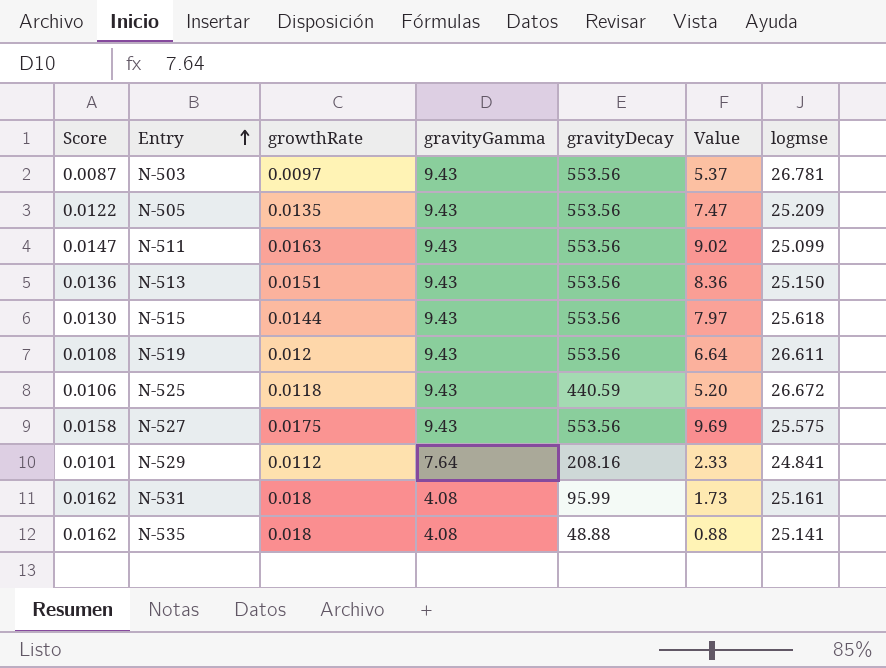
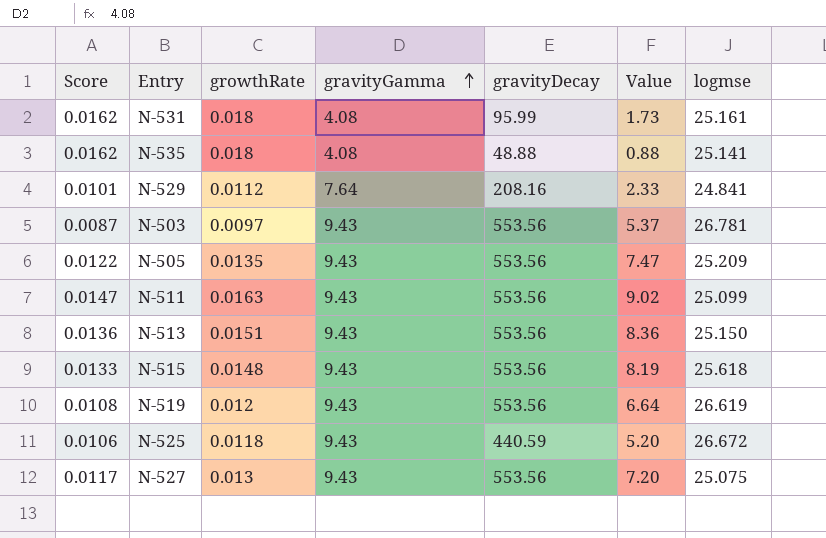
row order: Entry ascending -> gravityGamma ascending
N-515 | Score: 0.0130 -> 0.0133
N-515 | growthRate: 0.0144 -> 0.0148
N-515 | Value: 7.97 -> 8.19
N-519 | logmse: 26.611 -> 26.619
N-527 | Score: 0.0158 -> 0.0117
N-527 | growthRate: 0.0175 -> 0.013
N-527 | Value: 9.69 -> 7.20
N-527 | logmse: 25.575 -> 25.075

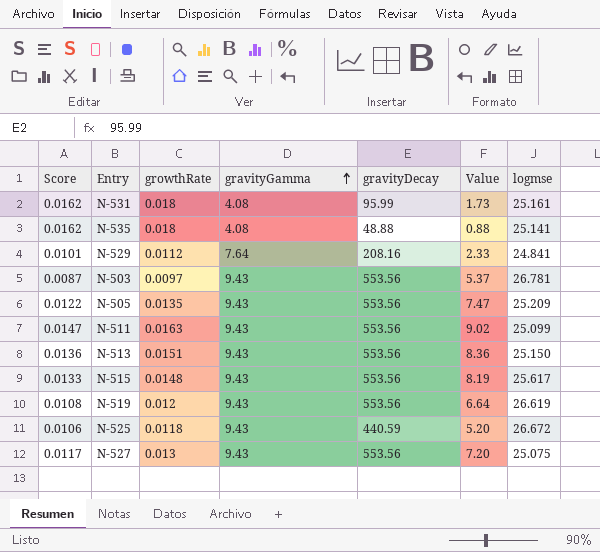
N-515 | logmse: 25.618 -> 25.617

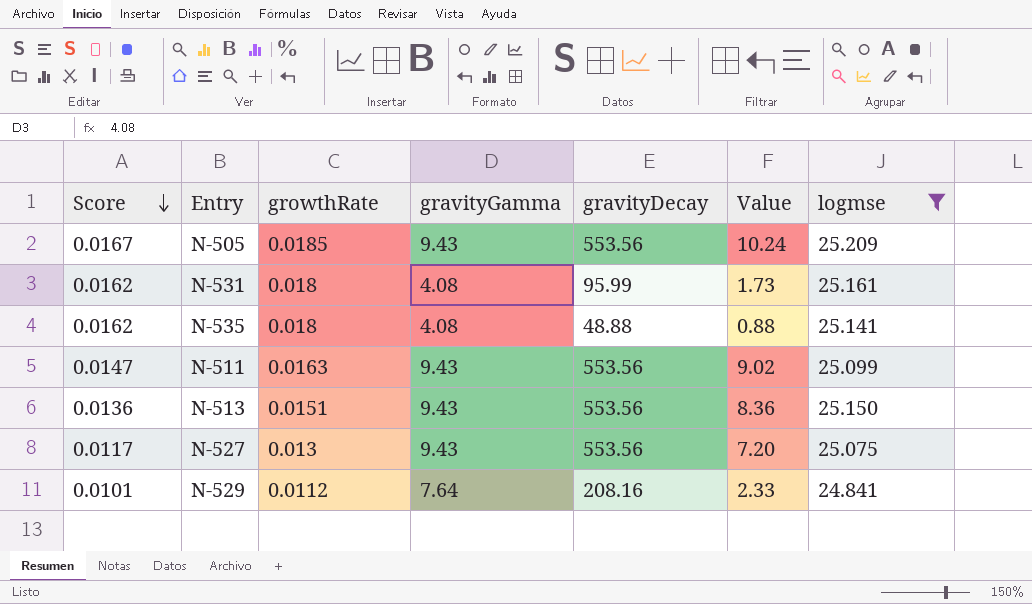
filter: none -> logmse <= 25.209
row order: gravityGamma ascending -> Score descending
N-505 | Score: 0.0122 -> 0.0167
N-505 | growthRate: 0.0135 -> 0.0185
N-505 | Value: 7.47 -> 10.24

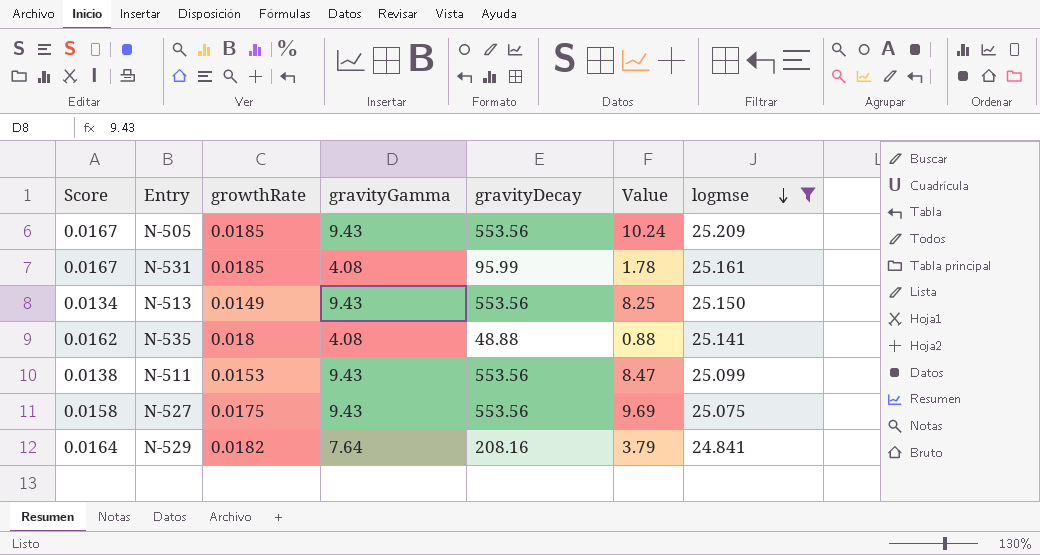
row order: Score descending -> logmse descending
N-531 | Score: 0.0162 -> 0.0167
N-531 | growthRate: 0.018 -> 0.0185
N-531 | Value: 1.73 -> 1.78
N-513 | Score: 0.0136 -> 0.0134
N-513 | growthRate: 0.0151 -> 0.0149
N-513 | Value: 8.36 -> 8.25
N-511 | Score: 0.0147 -> 0.0138
N-511 | growthRate: 0.0163 -> 0.0153
N-511 | Value: 9.02 -> 8.47
N-527 | Score: 0.0117 -> 0.0158
N-527 | growthRate: 0.013 -> 0.0175
N-527 | Value: 7.20 -> 9.69
N-529 | Score: 0.0101 -> 0.0164
N-529 | growthRate: 0.0112 -> 0.0182
N-529 | Value: 2.33 -> 3.79

